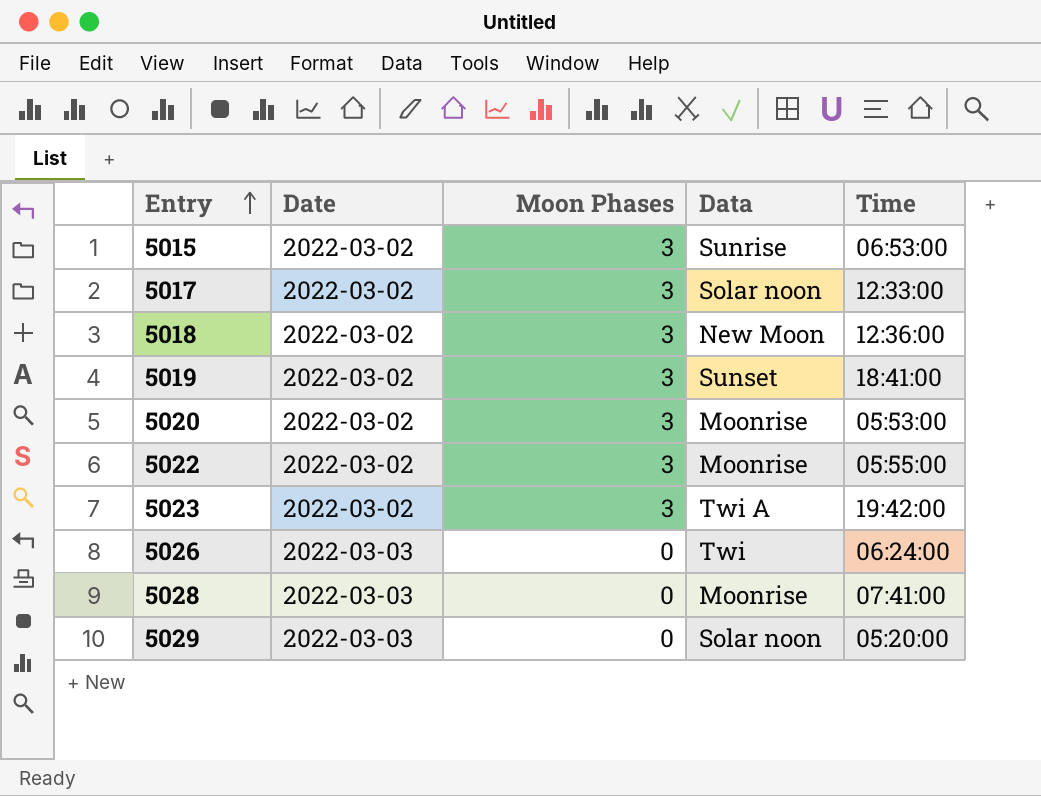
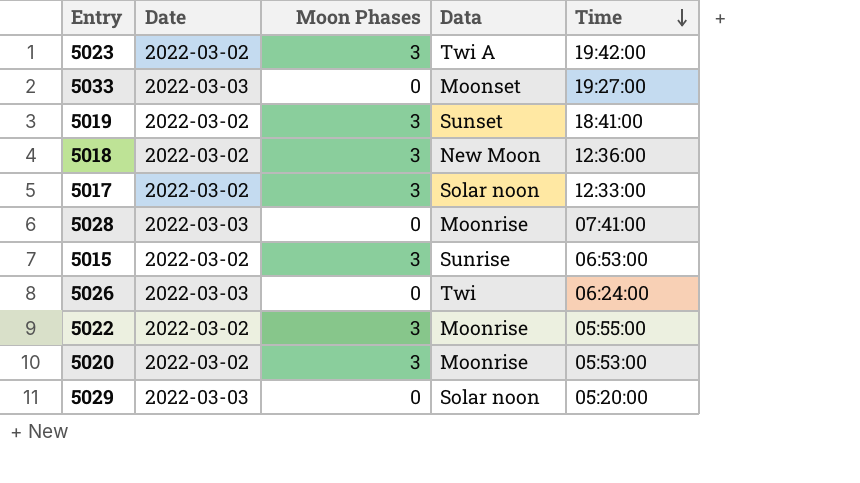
row order: Entry ascending -> Time descending
row 5033: none -> 2022-03-03 | 0 | Moonset | 19:27:00

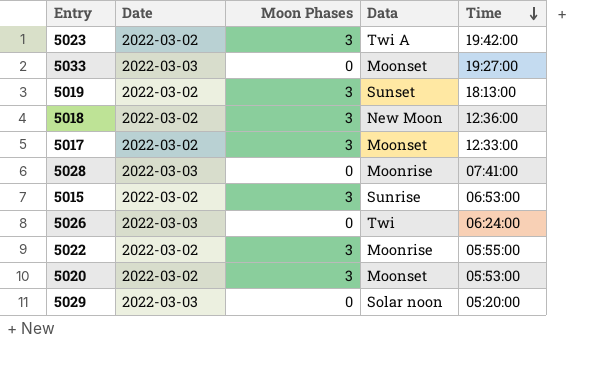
5019 | Time: 18:41:00 -> 18:13:00
5017 | Data: Solar noon -> Moonset
5020 | Data: Moonrise -> Moonset

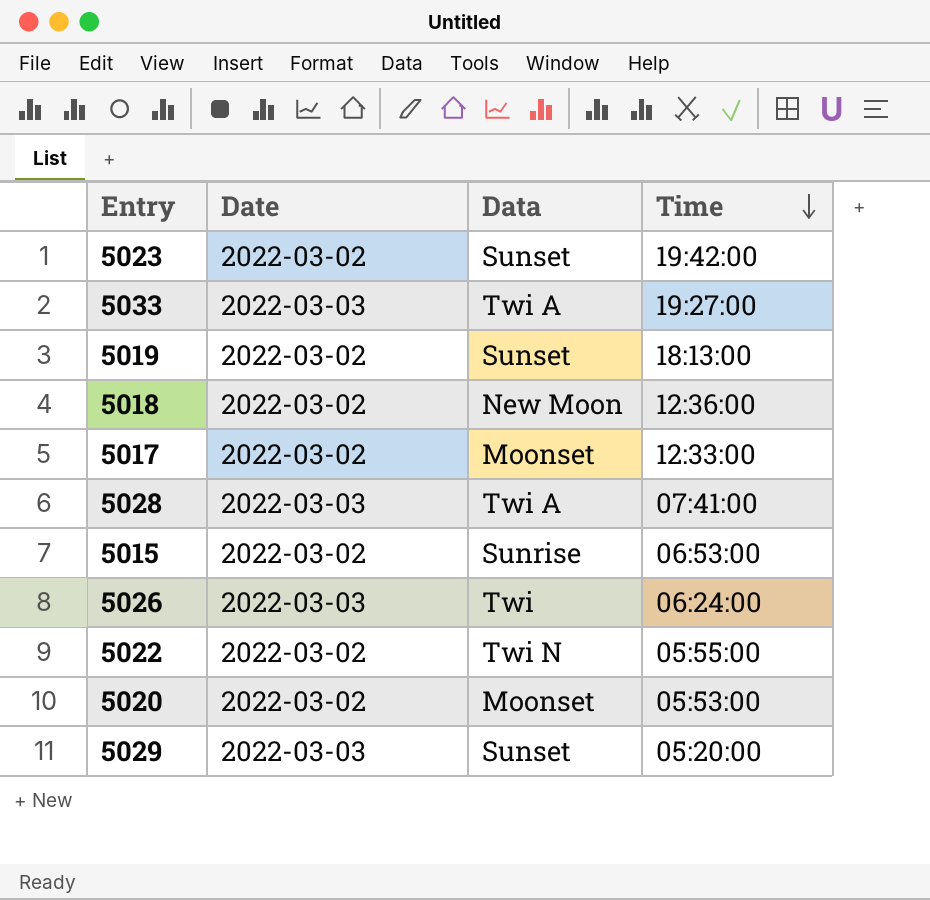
column Moon Phases | position: 3 -> none
5023 | Data: Twi A -> Sunset
5033 | Data: Moonset -> Twi A
5028 | Data: Moonrise -> Twi A
5022 | Data: Moonrise -> Twi N
5029 | Data: Solar noon -> Sunset

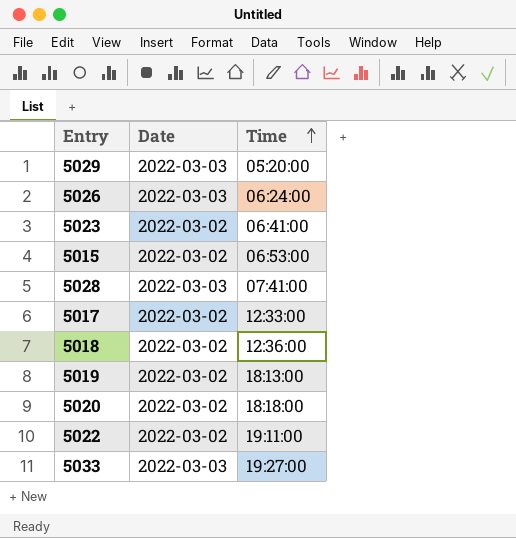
row order: Time descending -> Time ascending
column Data | position: 3 -> none
5023 | Time: 19:42:00 -> 06:41:00
5020 | Time: 05:53:00 -> 18:18:00
5022 | Time: 05:55:00 -> 19:11:00

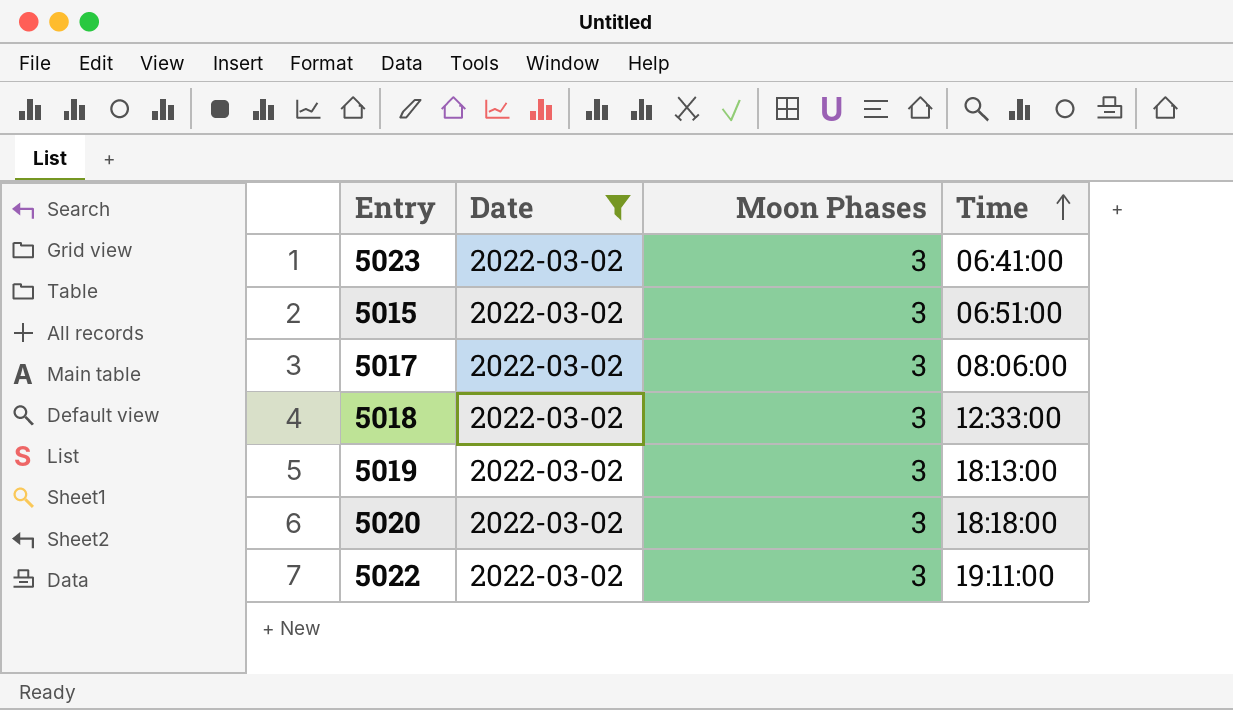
filter: none -> Date = 2022-03-02
column Moon Phases | position: none -> 3
5015 | Time: 06:53:00 -> 06:51:00
5017 | Time: 12:33:00 -> 08:06:00
5018 | Time: 12:36:00 -> 12:33:00

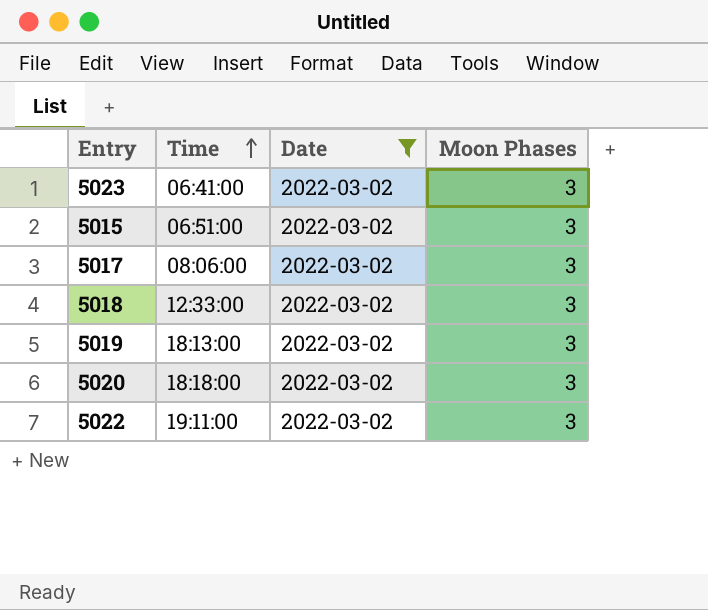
column Time | position: 4 -> 2

